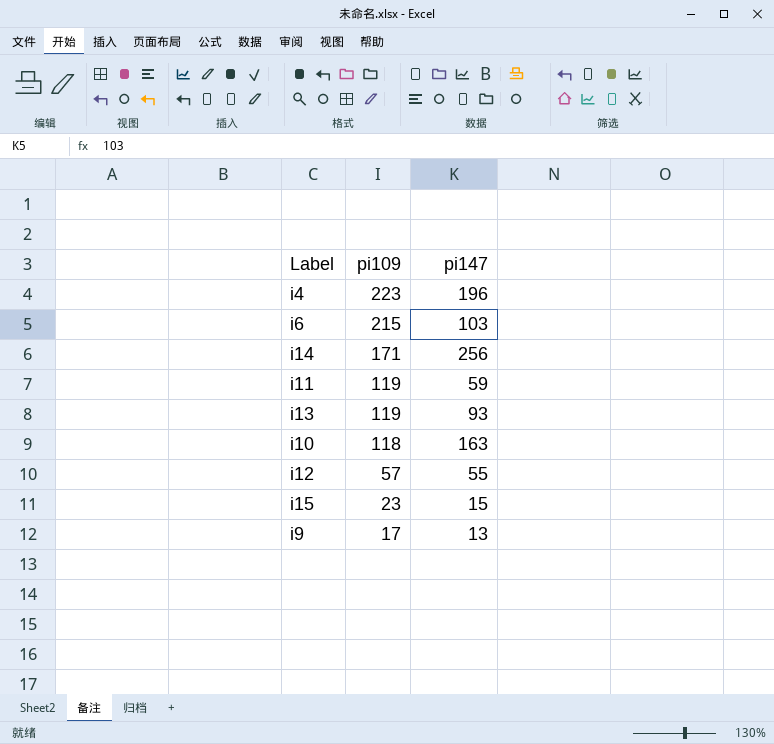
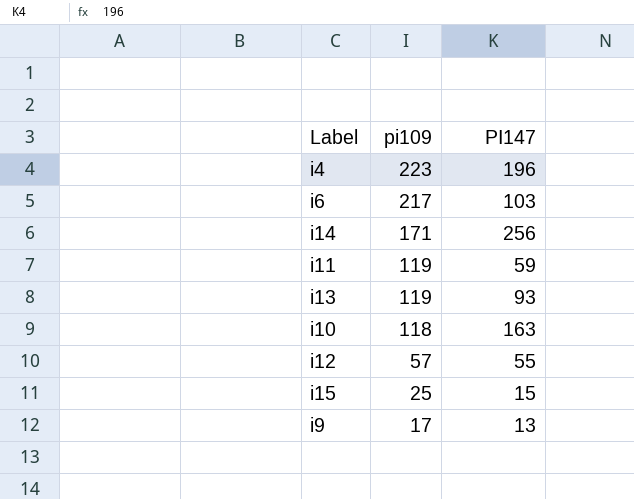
column name: pi147 -> PI147
i6 | pi109: 215 -> 217
i15 | pi109: 23 -> 25

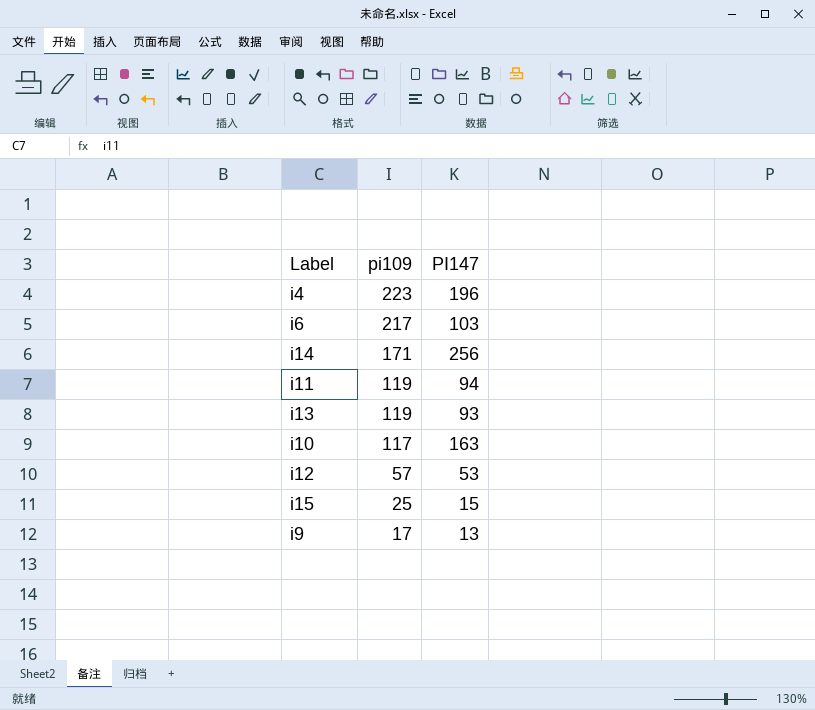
i11 | PI147: 59 -> 94
i10 | pi109: 118 -> 117
i12 | PI147: 55 -> 53

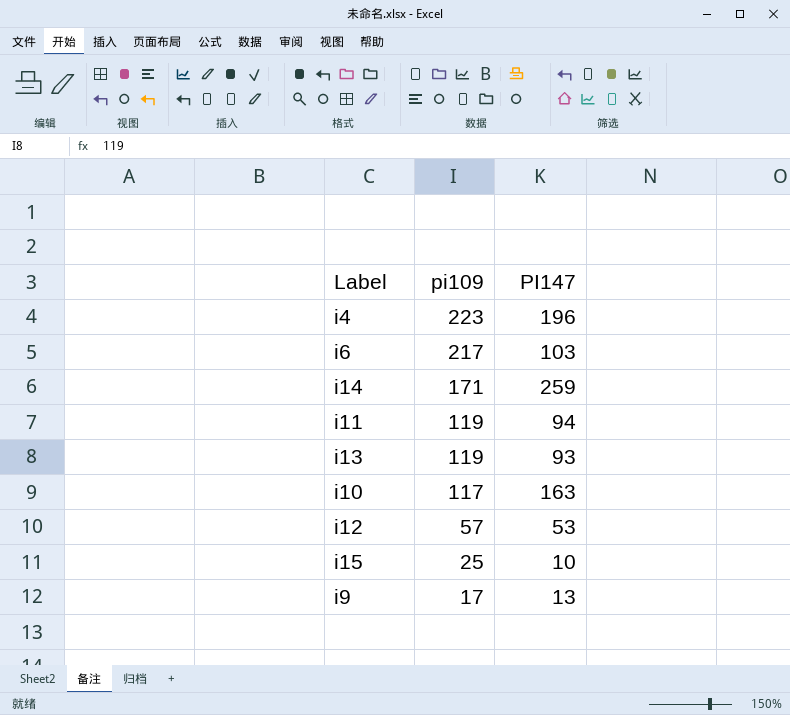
i14 | PI147: 256 -> 259
i15 | PI147: 15 -> 10

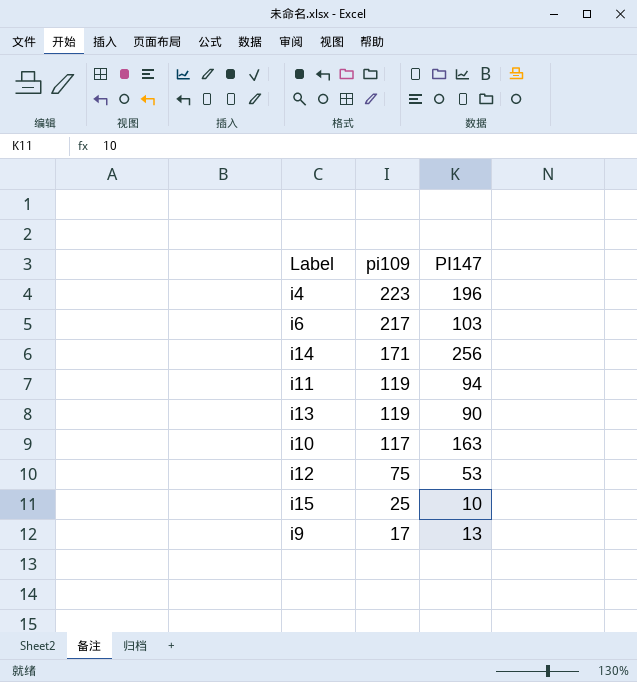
i14 | PI147: 259 -> 256
i13 | PI147: 93 -> 90
i12 | pi109: 57 -> 75

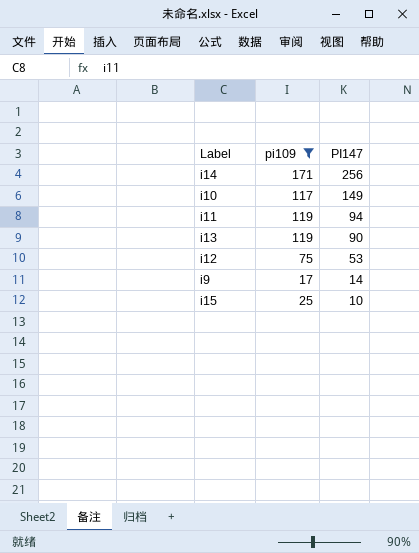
filter: none -> pi109 <= 171
row order: pi109 descending -> PI147 descending
i10 | PI147: 163 -> 149
i9 | PI147: 13 -> 14

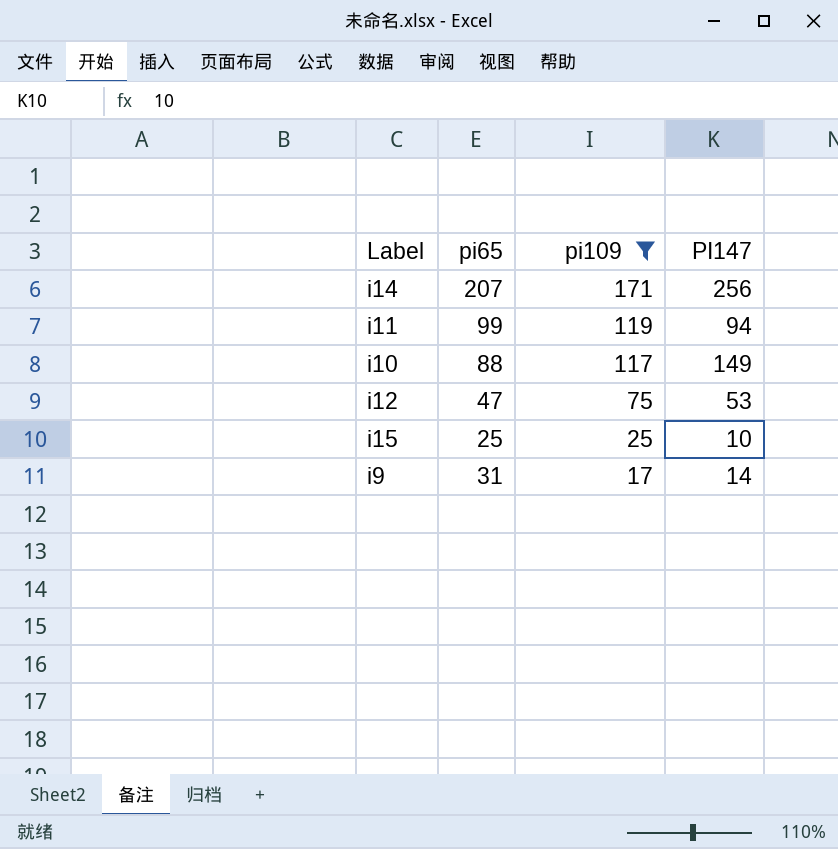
row order: PI147 descending -> pi109 descending
column pi65 | position: none -> 2
row i13: 119 | 90 -> none

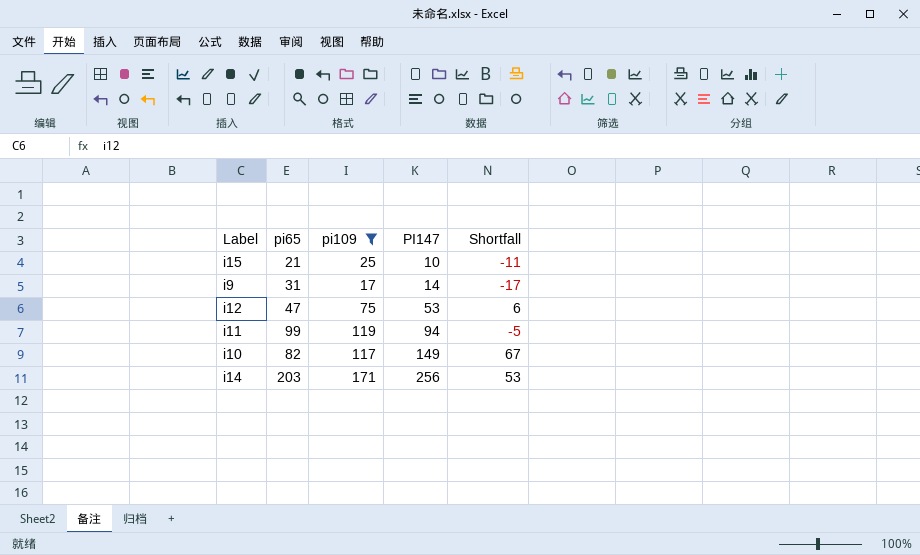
row order: pi109 descending -> PI147 ascending
column Shortfall | formula: none -> [PI147] - [pi65]
i15 | pi65: 25 -> 21
i10 | pi65: 88 -> 82
i14 | pi65: 207 -> 203

